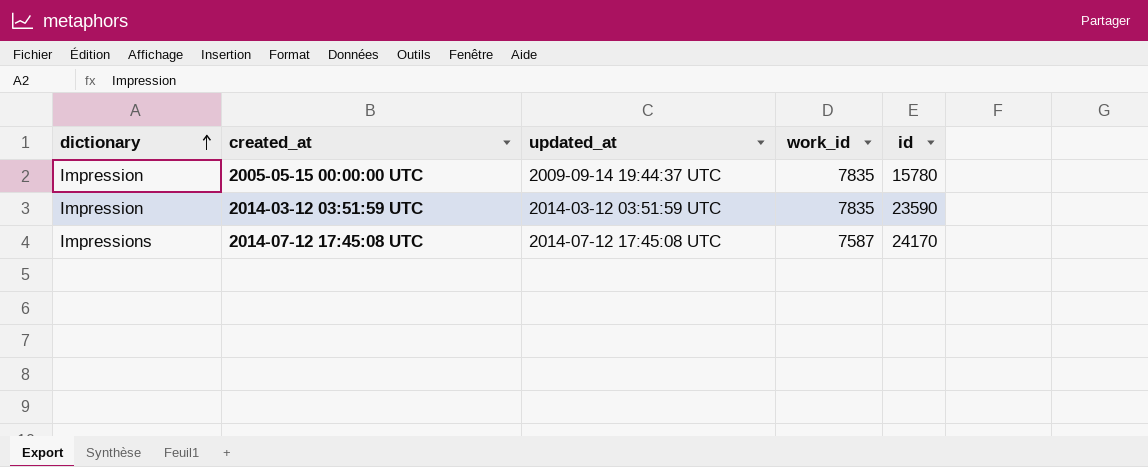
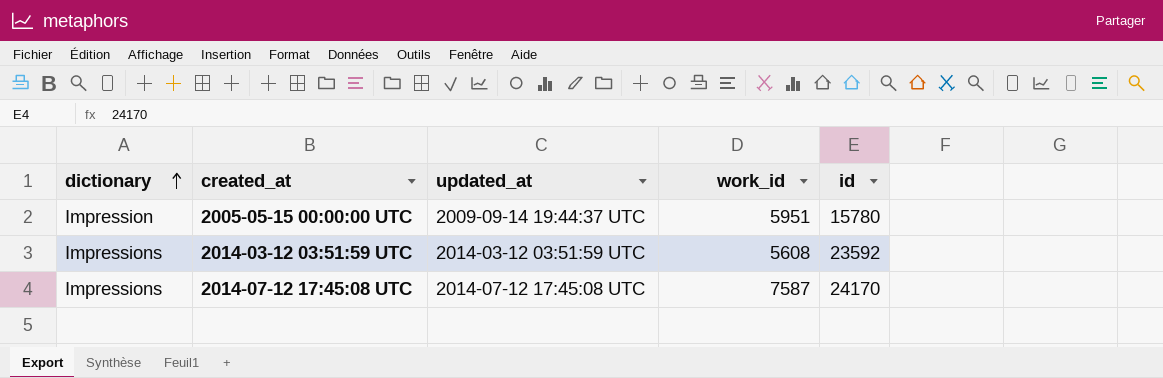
2005-05-15 00:00:00 UTC | work_id: 7835 -> 5951
2014-03-12 03:51:59 UTC | dictionary: Impression -> Impressions
2014-03-12 03:51:59 UTC | work_id: 7835 -> 5608
2014-03-12 03:51:59 UTC | id: 23590 -> 23592

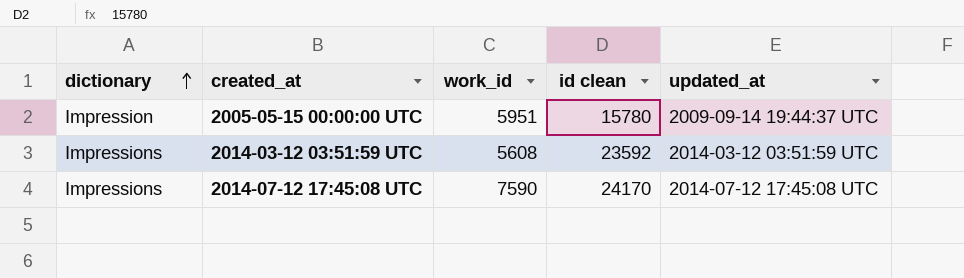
column name: id -> id clean
column updated_at | position: 3 -> 5
2014-07-12 17:45:08 UTC | work_id: 7587 -> 7590

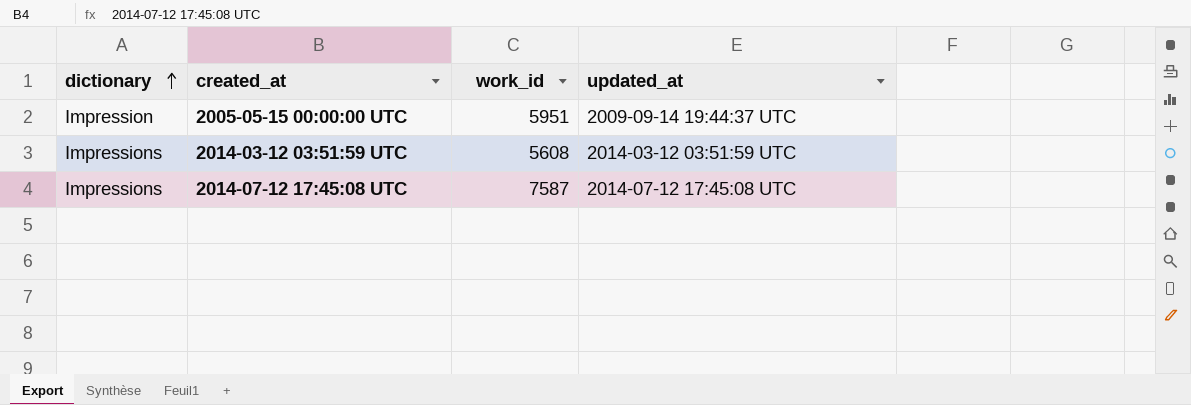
column id clean | position: 4 -> none
2014-07-12 17:45:08 UTC | work_id: 7590 -> 7587

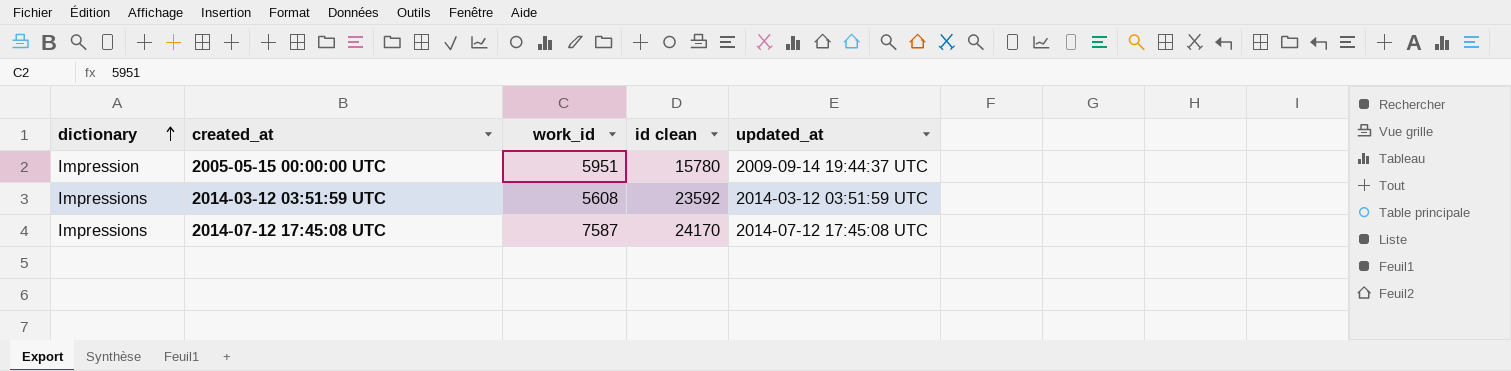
column id clean | position: none -> 4

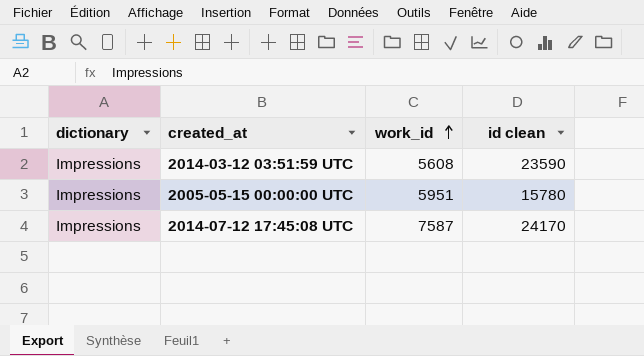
row order: dictionary ascending -> work_id ascending
column updated_at | position: 5 -> none
2014-03-12 03:51:59 UTC | id clean: 23592 -> 23590
2005-05-15 00:00:00 UTC | dictionary: Impression -> Impressions

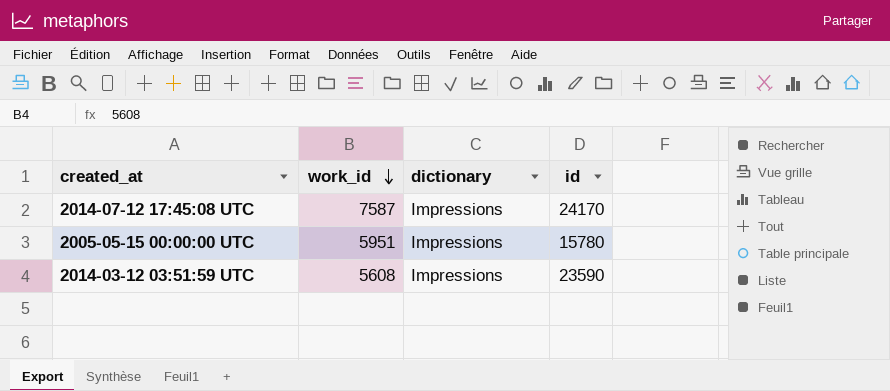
row order: work_id ascending -> work_id descending
column dictionary | position: 1 -> 3
column name: id clean -> id

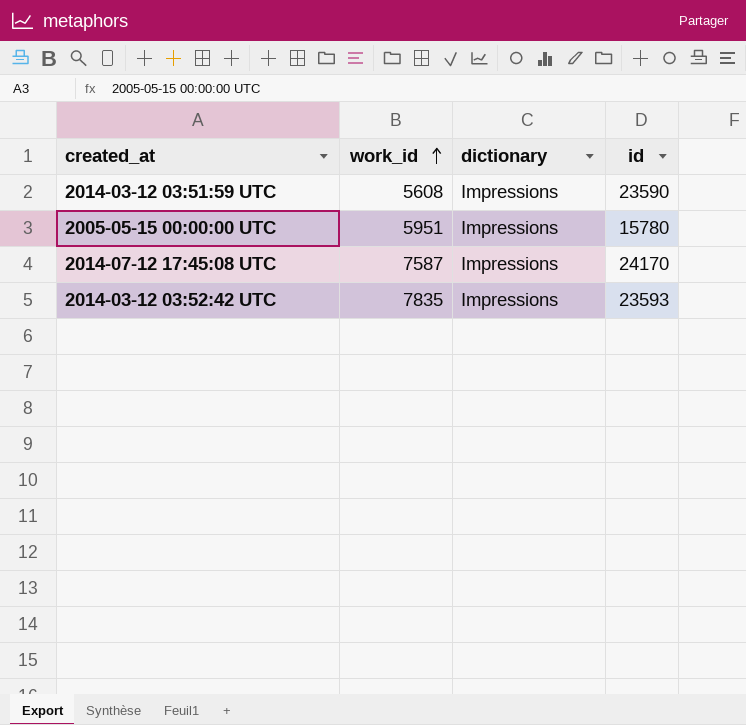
row order: work_id descending -> work_id ascending
row 2014-03-12 03:52:42 UTC: none -> 7835 | Impressions | 23593

